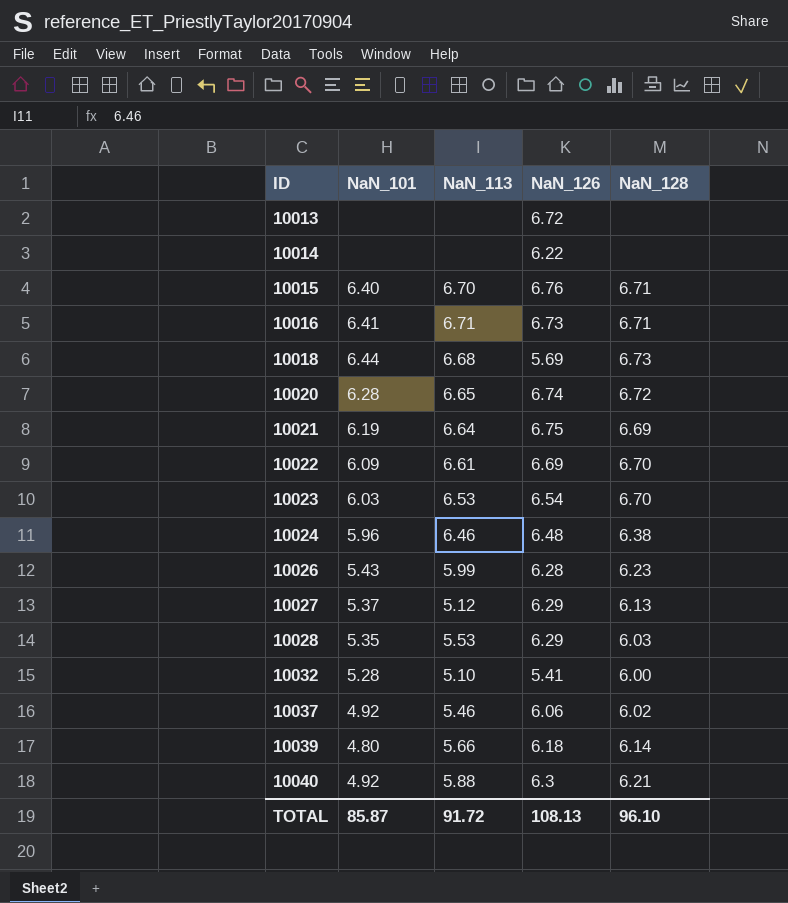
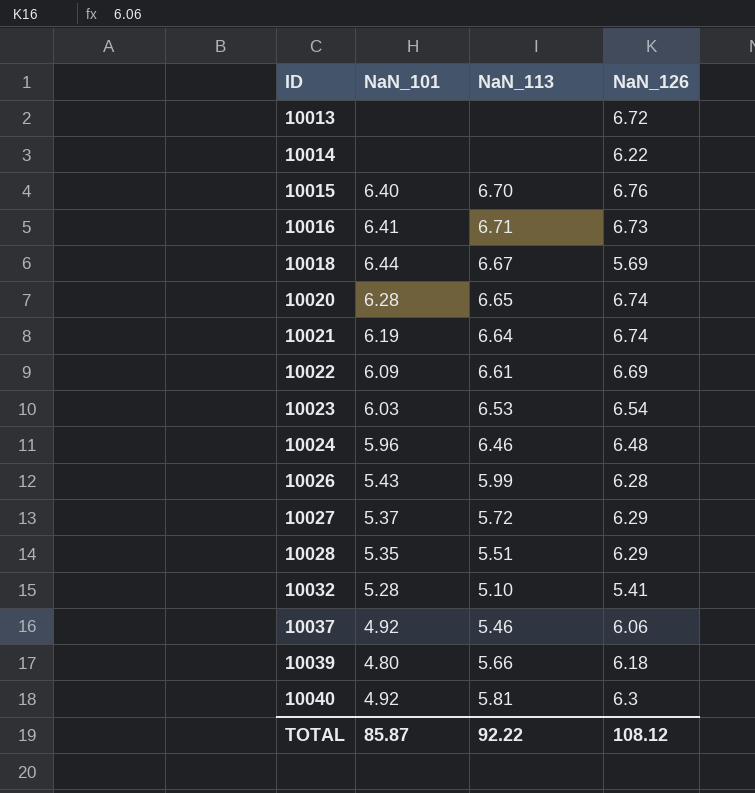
column NaN_128 | position: 5 -> none
10018 | NaN_113: 6.68 -> 6.67
10021 | NaN_126: 6.75 -> 6.74
10027 | NaN_113: 5.12 -> 5.72
10028 | NaN_113: 5.53 -> 5.51
10040 | NaN_113: 5.88 -> 5.81
TOTAL | NaN_113: 91.72 -> 92.22
TOTAL | NaN_126: 108.13 -> 108.12

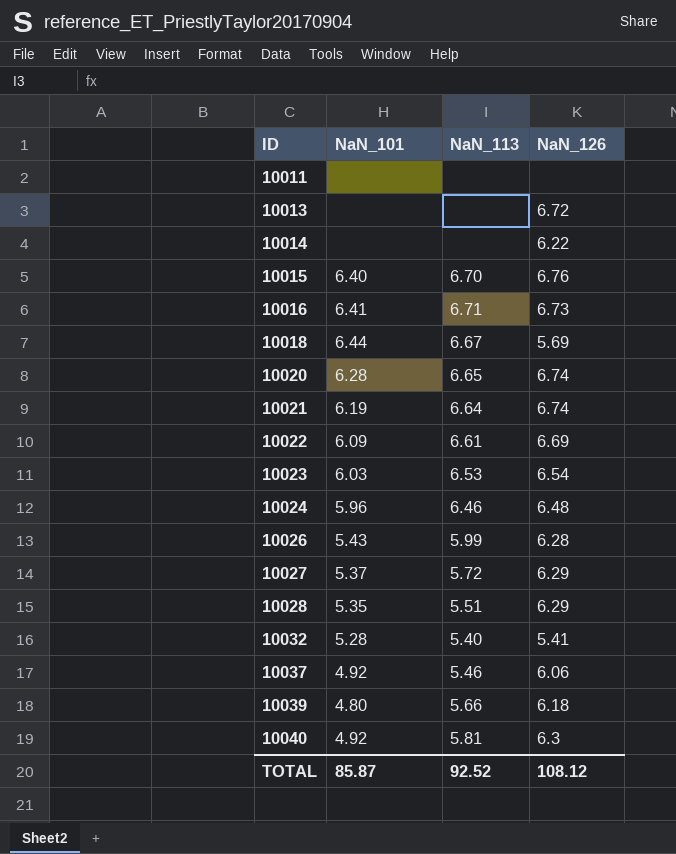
row 10011: none -> none | none | none
10032 | NaN_113: 5.10 -> 5.40
TOTAL | NaN_113: 92.22 -> 92.52

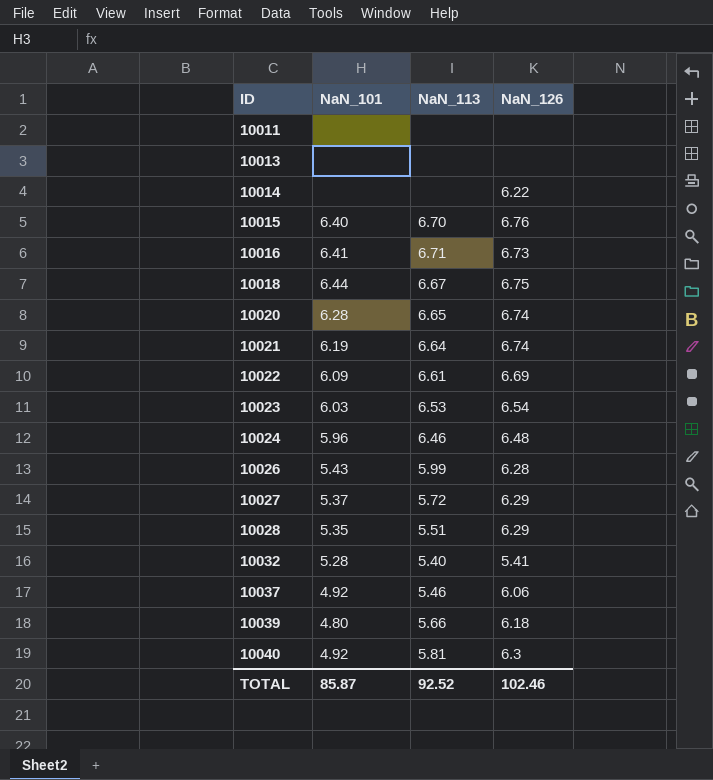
10013 | NaN_126: 6.72 -> none
10018 | NaN_126: 5.69 -> 6.75
TOTAL | NaN_126: 108.12 -> 102.46

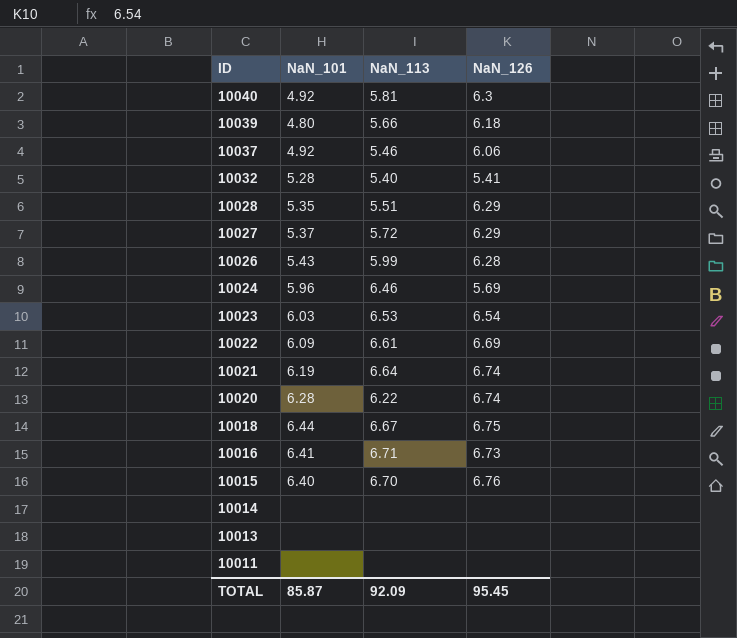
row order: ID ascending -> ID descending
10024 | NaN_126: 6.48 -> 5.69
10020 | NaN_113: 6.65 -> 6.22
10014 | NaN_126: 6.22 -> none
TOTAL | NaN_113: 92.52 -> 92.09
TOTAL | NaN_126: 102.46 -> 95.45

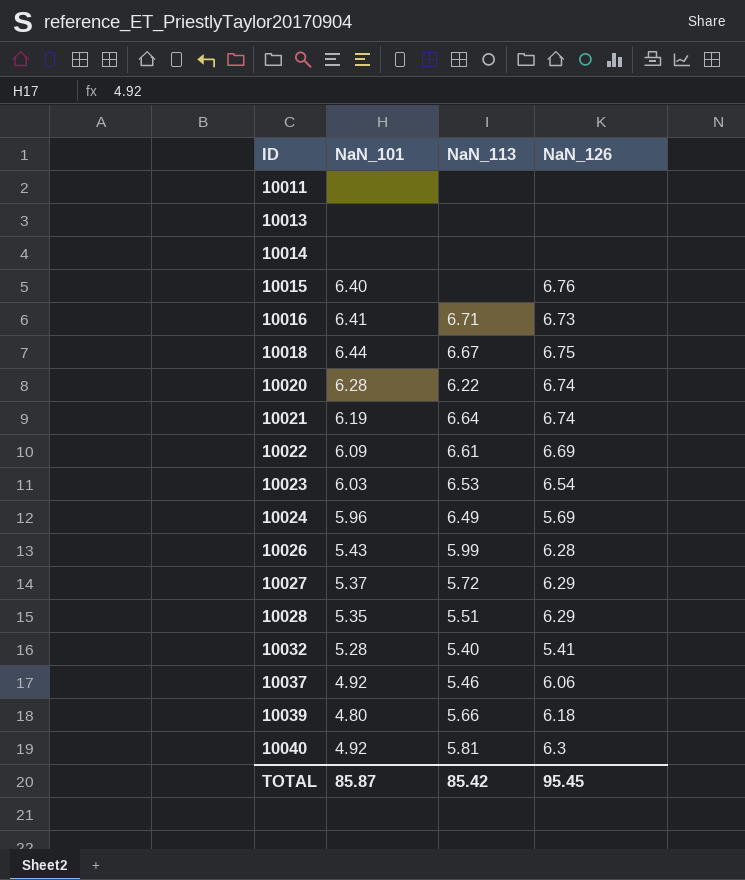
row order: ID descending -> ID ascending
10015 | NaN_113: 6.70 -> none
10024 | NaN_113: 6.46 -> 6.49
TOTAL | NaN_113: 92.09 -> 85.42

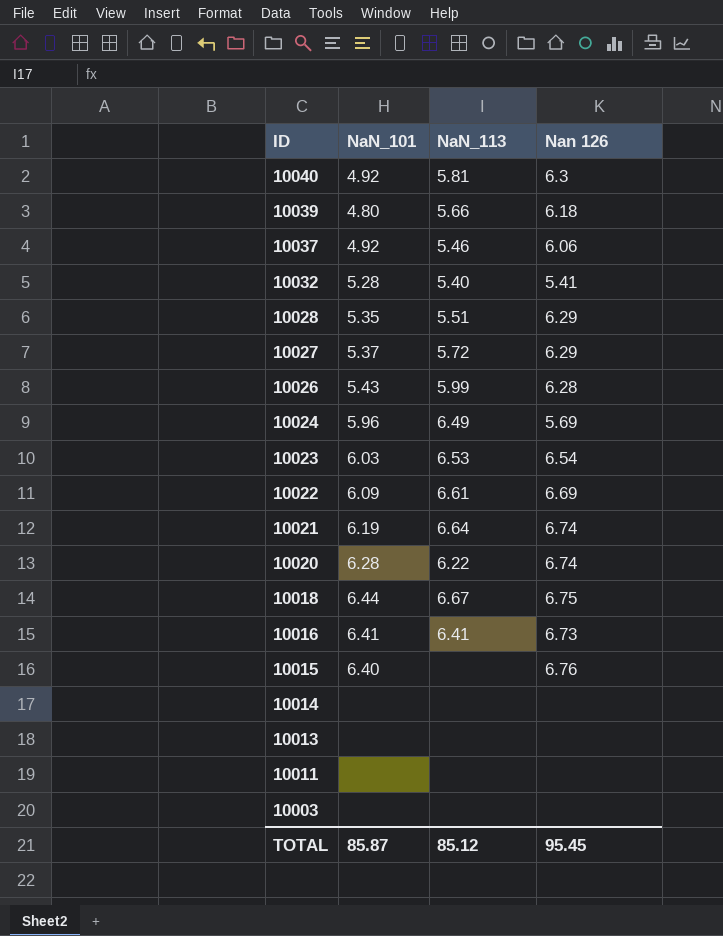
row order: ID ascending -> ID descending
column name: NaN_126 -> Nan 126
10016 | NaN_113: 6.71 -> 6.41
row 10003: none -> none | none | none
TOTAL | NaN_113: 85.42 -> 85.12

